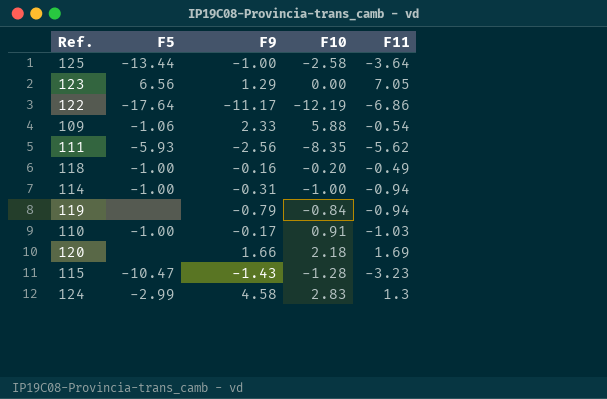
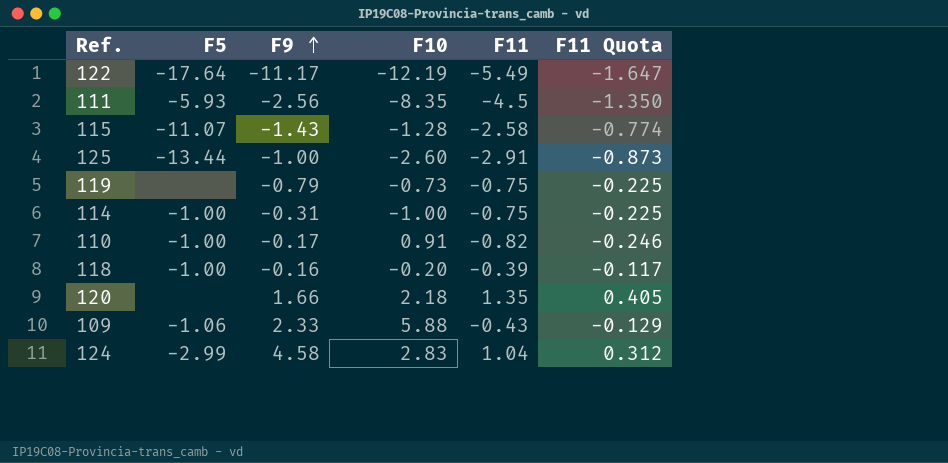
row order: none -> F9 ascending
column F11 Quota | formula: none -> [F11] * 0.3
row 123: 6.56 | 1.29 | 0.00 | 7.05 -> none
122 | F11: -6.86 -> -5.49
111 | F11: -5.62 -> -4.5
115 | F5: -10.47 -> -11.07
115 | F11: -3.23 -> -2.58
125 | F10: -2.58 -> -2.60
125 | F11: -3.64 -> -2.91
119 | F10: -0.84 -> -0.73
119 | F11: -0.94 -> -0.75
114 | F11: -0.94 -> -0.75
110 | F11: -1.03 -> -0.82
118 | F11: -0.49 -> -0.39
120 | F11: 1.69 -> 1.35
109 | F11: -0.54 -> -0.43
124 | F11: 1.3 -> 1.04

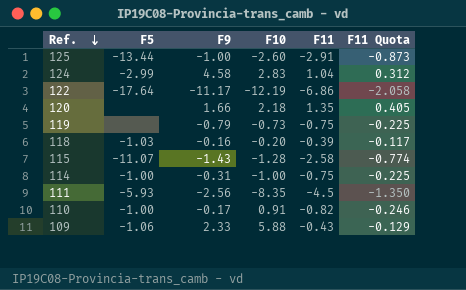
row order: F9 ascending -> Ref. descending
122 | F11: -5.49 -> -6.86
122 | F11 Quota: -1.647 -> -2.058
118 | F5: -1.00 -> -1.03

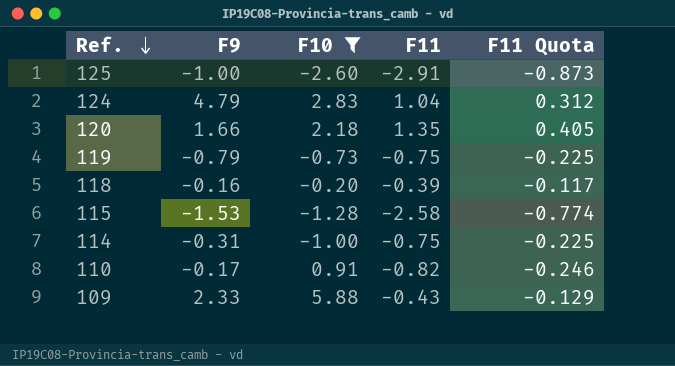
filter: none -> F10 >= -2.60
column F5 | position: 2 -> none
124 | F9: 4.58 -> 4.79
115 | F9: -1.43 -> -1.53

